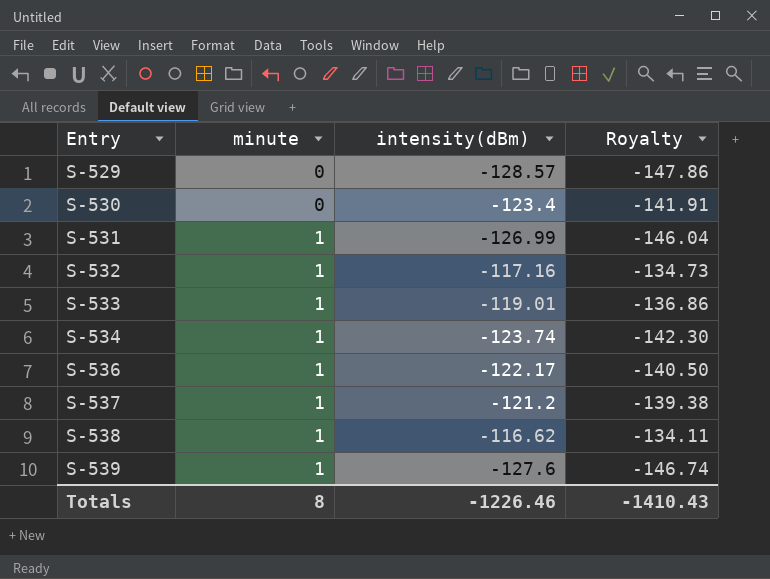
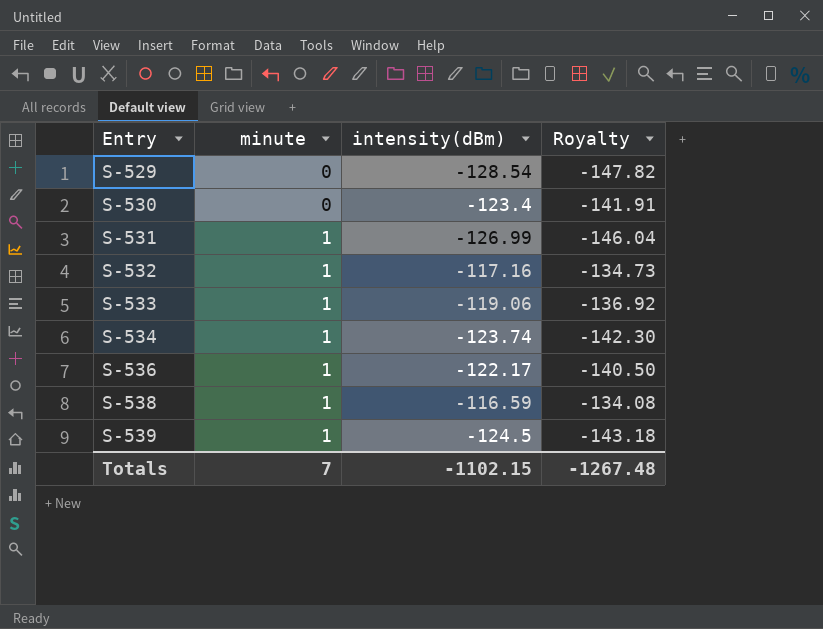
row S-537: 1 | -121.2 | -139.38 -> none
S-529 | intensity(dBm): -128.57 -> -128.54
S-529 | Royalty: -147.86 -> -147.82
S-533 | intensity(dBm): -119.01 -> -119.06
S-533 | Royalty: -136.86 -> -136.92
S-538 | intensity(dBm): -116.62 -> -116.59
S-538 | Royalty: -134.11 -> -134.08
S-539 | intensity(dBm): -127.6 -> -124.5
S-539 | Royalty: -146.74 -> -143.18
Totals | minute: 8 -> 7
Totals | intensity(dBm): -1226.46 -> -1102.15
Totals | Royalty: -1410.43 -> -1267.48

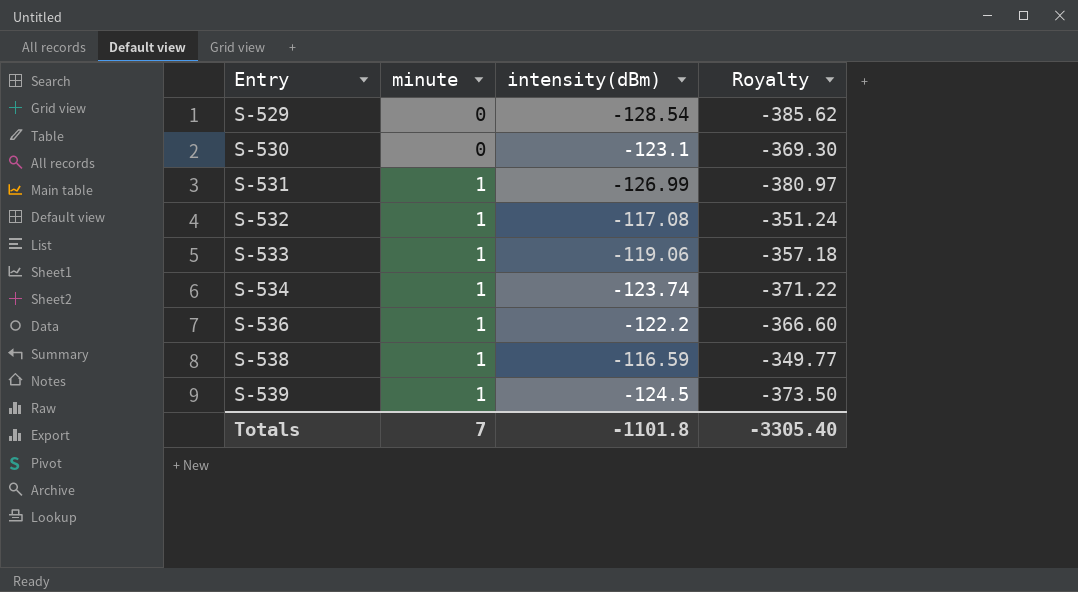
column Royalty | formula: [intensity(dBm)] * 1.15 -> [intensity(dBm)] * 3
S-530 | intensity(dBm): -123.4 -> -123.1
S-532 | intensity(dBm): -117.16 -> -117.08
S-536 | intensity(dBm): -122.17 -> -122.2
Totals | intensity(dBm): -1102.15 -> -1101.8
Totals | Royalty: -1267.48 -> -3305.40

